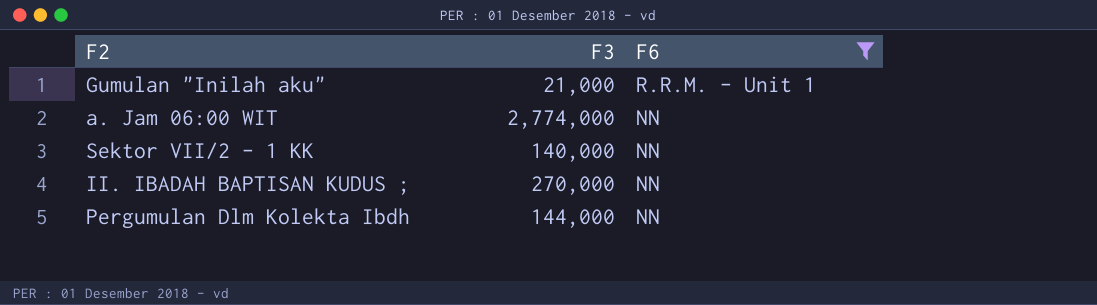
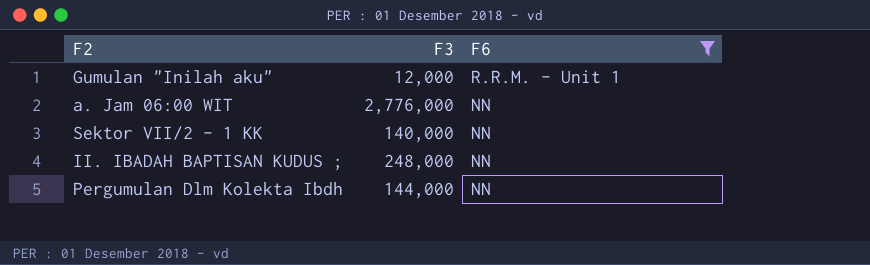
Gumulan "Inilah aku" | F3: 21,000 -> 12,000
a. Jam 06:00 WIT | F3: 2,774,000 -> 2,776,000
II. IBADAH BAPTISAN KUDUS ; | F3: 270,000 -> 248,000

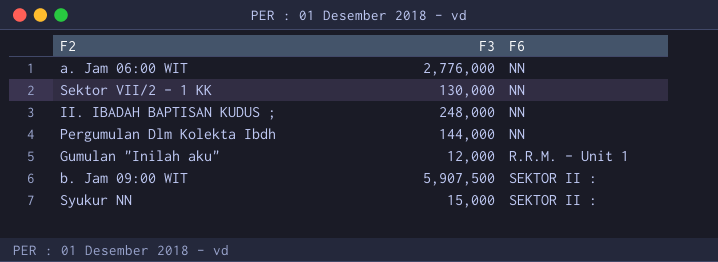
filter: F6 != SEKTOR II : -> none
row order: F6 descending -> F6 ascending
Sektor VII/2 - 1 KK | F3: 140,000 -> 130,000

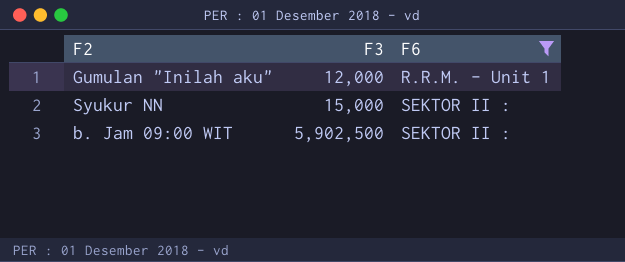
filter: none -> F6 != NN
row order: F6 ascending -> F3 ascending
b. Jam 09:00 WIT | F3: 5,907,500 -> 5,902,500

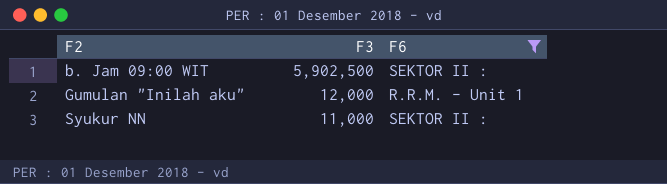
row order: F3 ascending -> F2 ascending
Syukur NN | F3: 15,000 -> 11,000

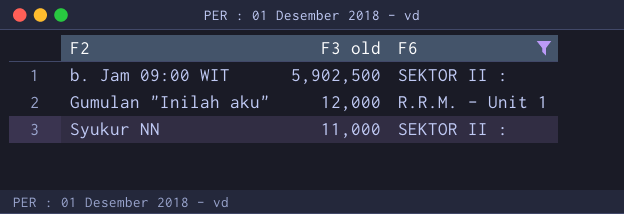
column name: F3 -> F3 old

